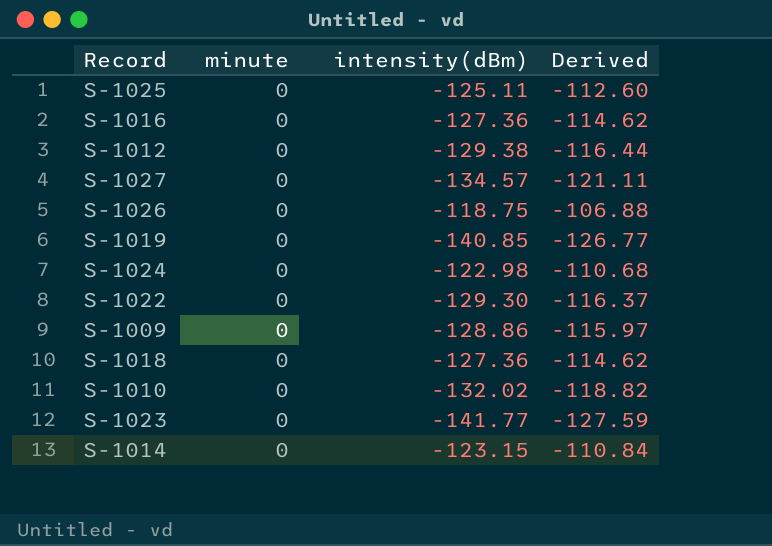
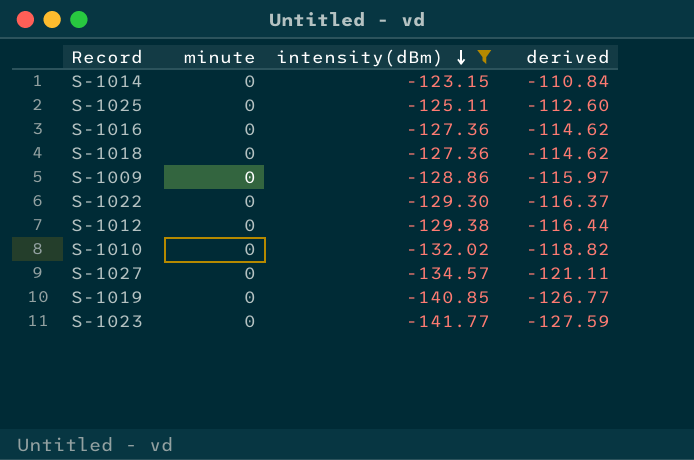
filter: none -> intensity(dBm) <= -123.15
row order: none -> intensity(dBm) descending
column name: Derived -> derived

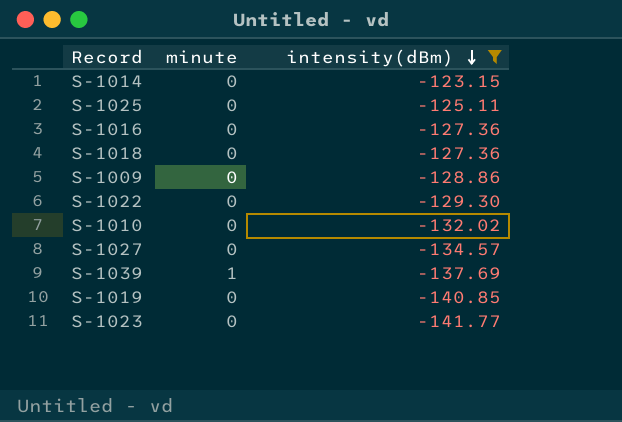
column derived | formula: [intensity(dBm)] * 0.9 -> none
row S-1012: 0 | -129.38 | -116.44 -> none
row S-1039: none -> 1 | -137.69

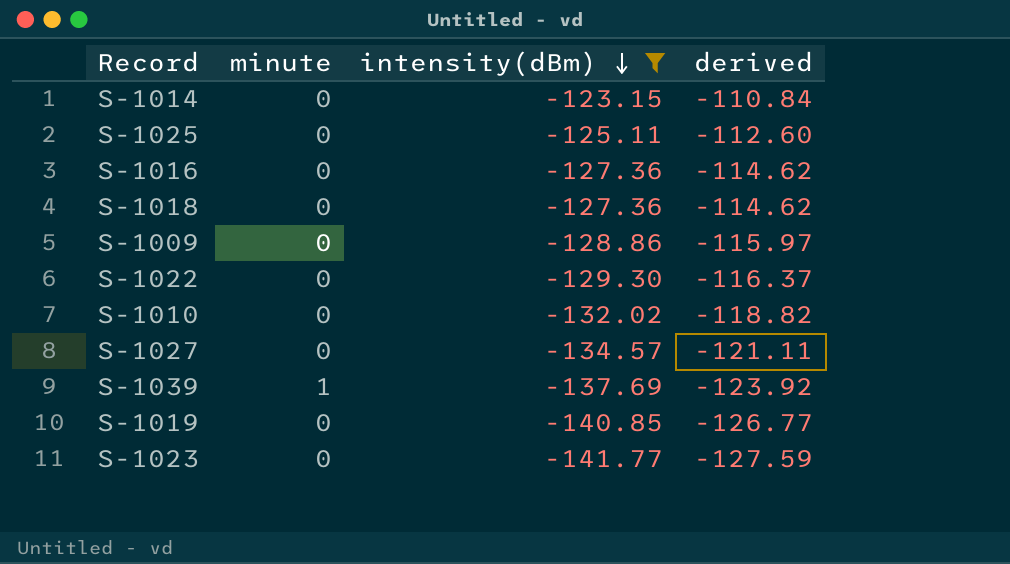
column derived | formula: none -> [intensity(dBm)] * 0.9

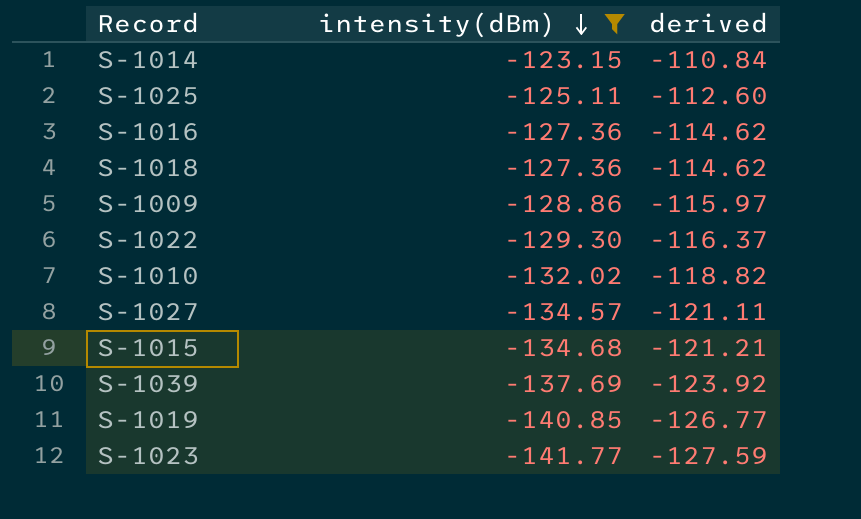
column minute | position: 2 -> none
row S-1015: none -> -134.68 | -121.21

